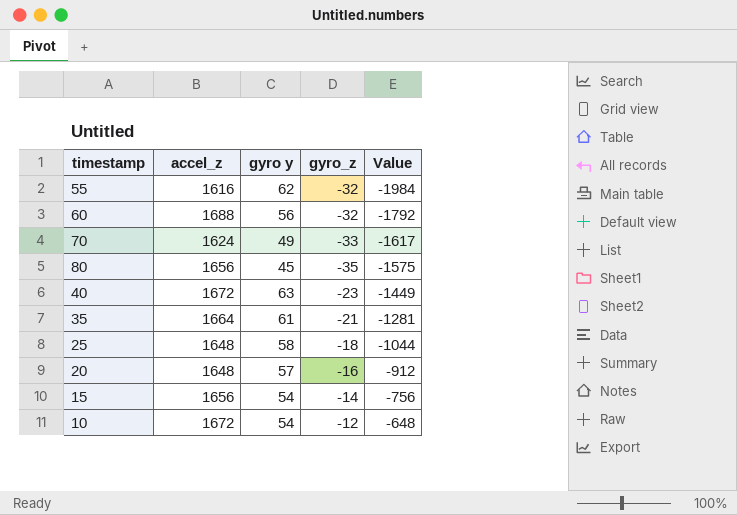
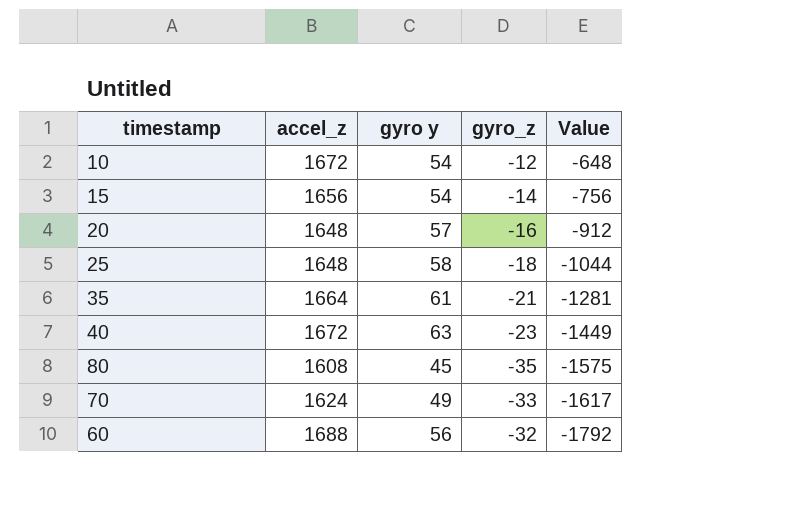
row order: Value ascending -> Value descending
row 55: 1616 | 62 | -32 | -1984 -> none
80 | accel_z: 1656 -> 1608

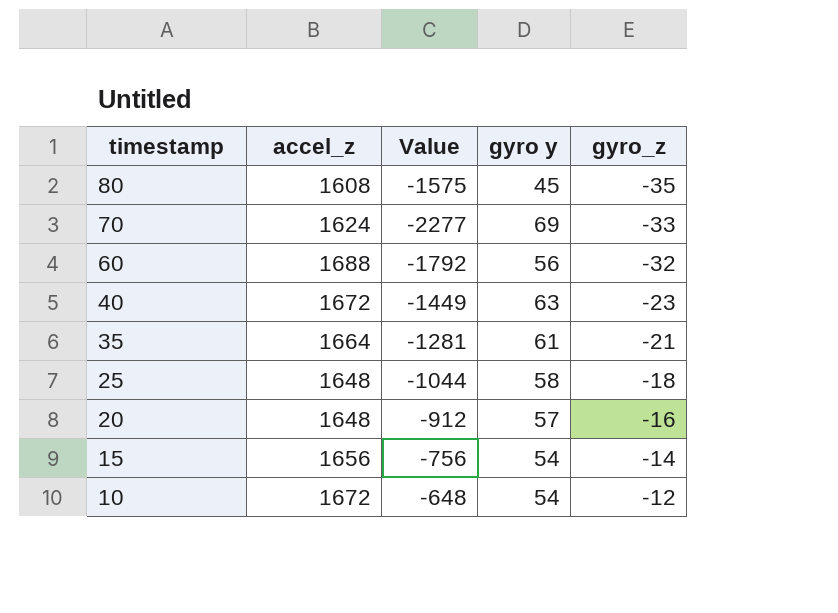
row order: Value descending -> timestamp descending
column Value | position: 5 -> 3
70 | Value: -1617 -> -2277
70 | gyro y: 49 -> 69

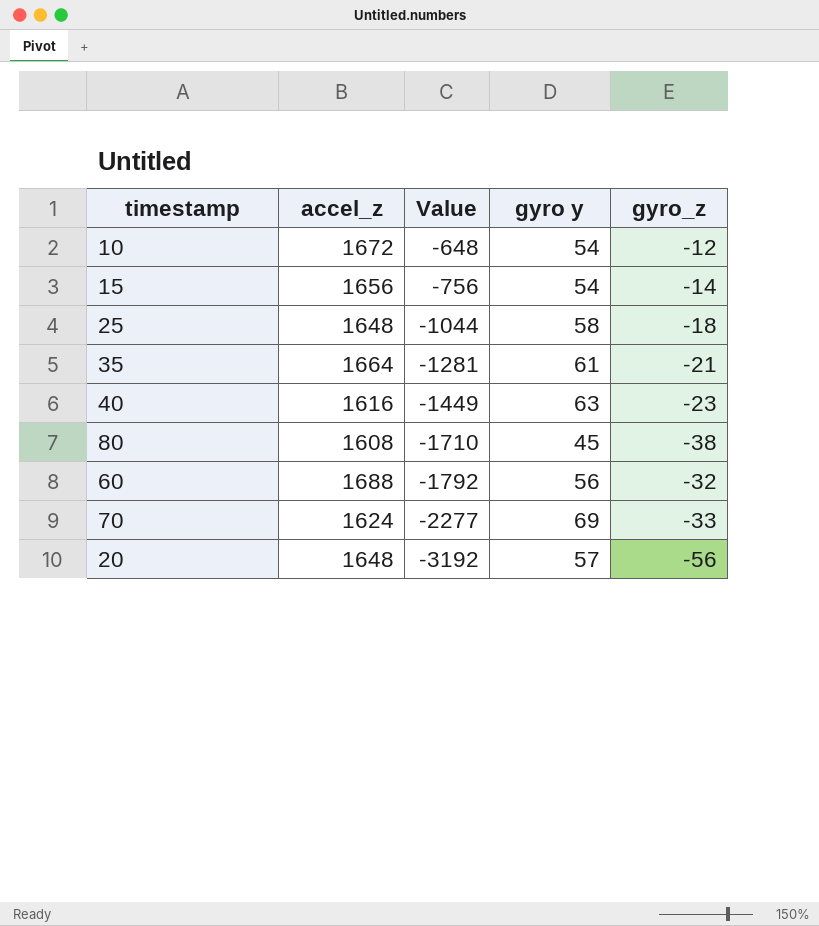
row order: timestamp descending -> Value descending
40 | accel_z: 1672 -> 1616
80 | Value: -1575 -> -1710
80 | gyro_z: -35 -> -38
20 | Value: -912 -> -3192
20 | gyro_z: -16 -> -56

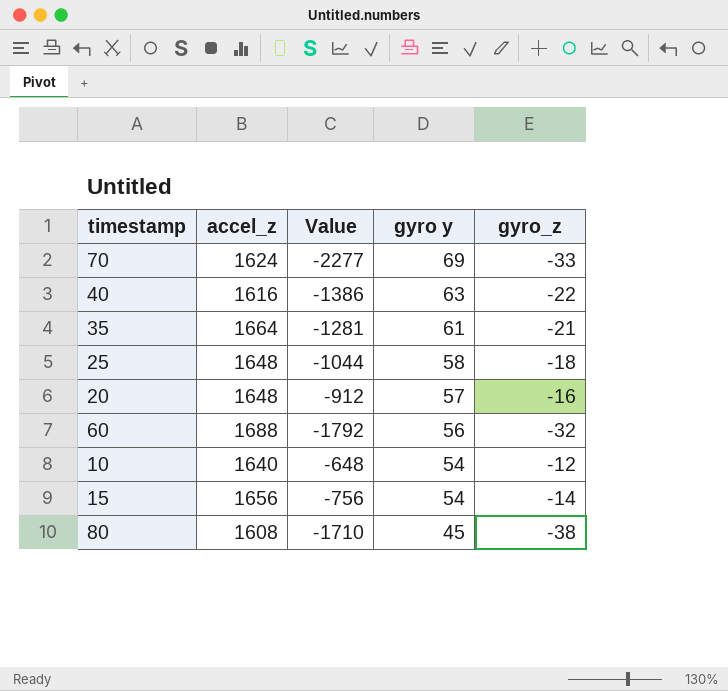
row order: Value descending -> gyro y descending
40 | Value: -1449 -> -1386
40 | gyro_z: -23 -> -22
20 | Value: -3192 -> -912
20 | gyro_z: -56 -> -16
10 | accel_z: 1672 -> 1640

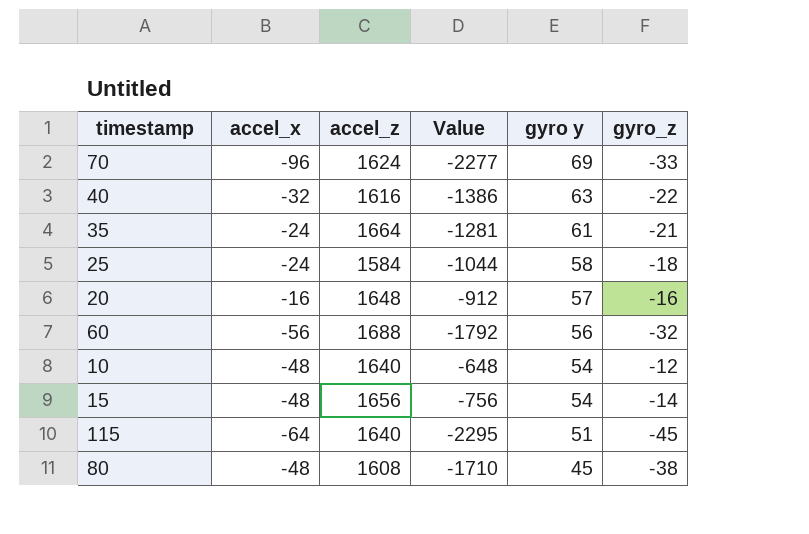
column accel_x | position: none -> 2
25 | accel_z: 1648 -> 1584
row 115: none -> -64 | 1640 | -2295 | 51 | -45

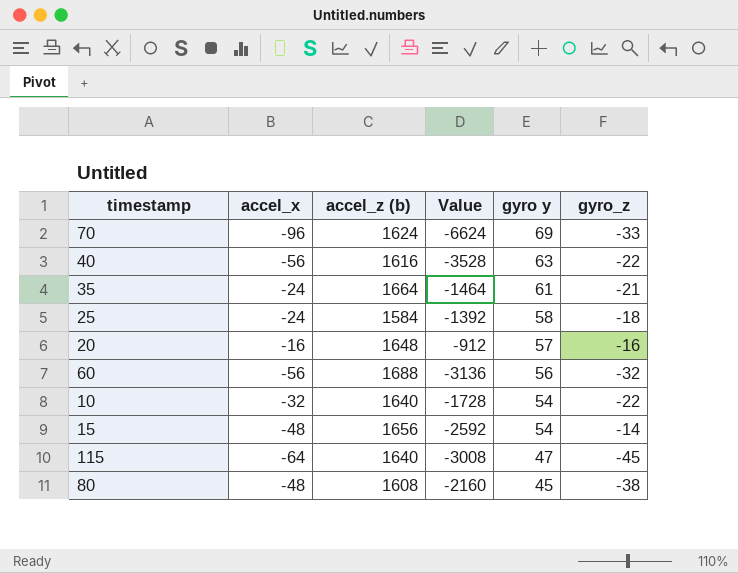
column name: accel_z -> accel_z (b)
column Value | formula: [gyro y] * [gyro_z] -> [accel_x] * [gyro y]
40 | accel_x: -32 -> -56
10 | accel_x: -48 -> -32
10 | gyro_z: -12 -> -22
115 | gyro y: 51 -> 47

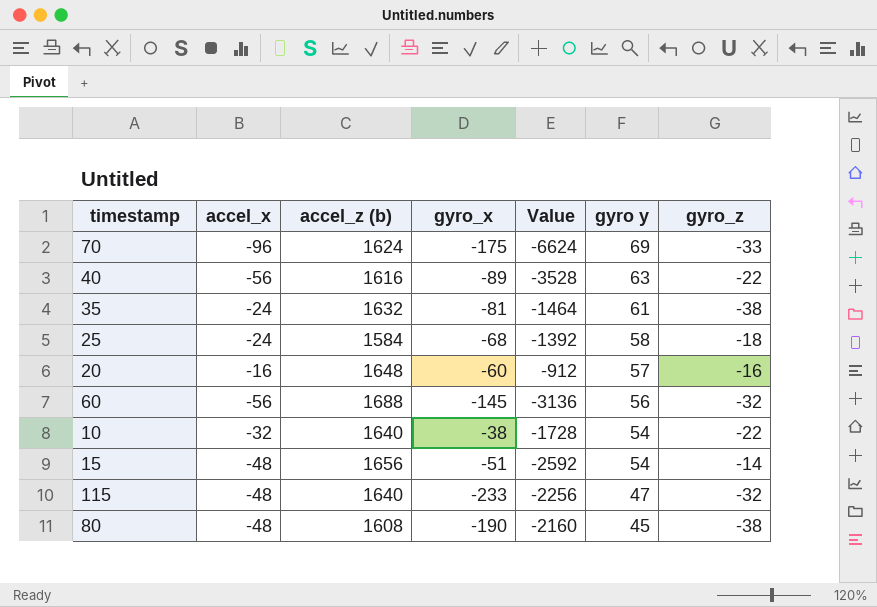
column gyro_x | position: none -> 4
35 | accel_z (b): 1664 -> 1632
35 | gyro_z: -21 -> -38
115 | accel_x: -64 -> -48
115 | Value: -3008 -> -2256
115 | gyro_z: -45 -> -32

